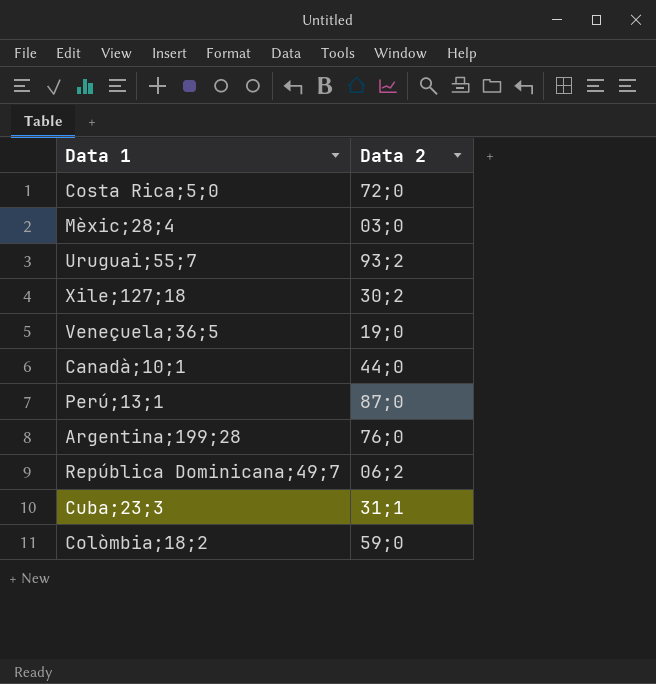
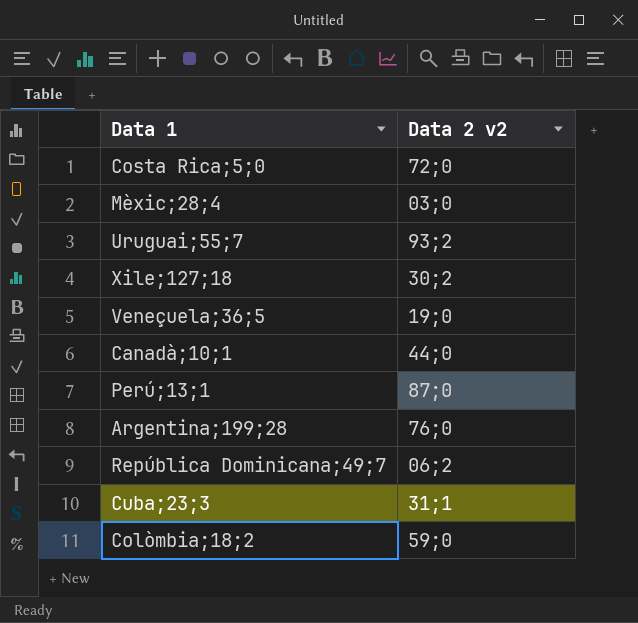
column name: Data 2 -> Data 2 v2

